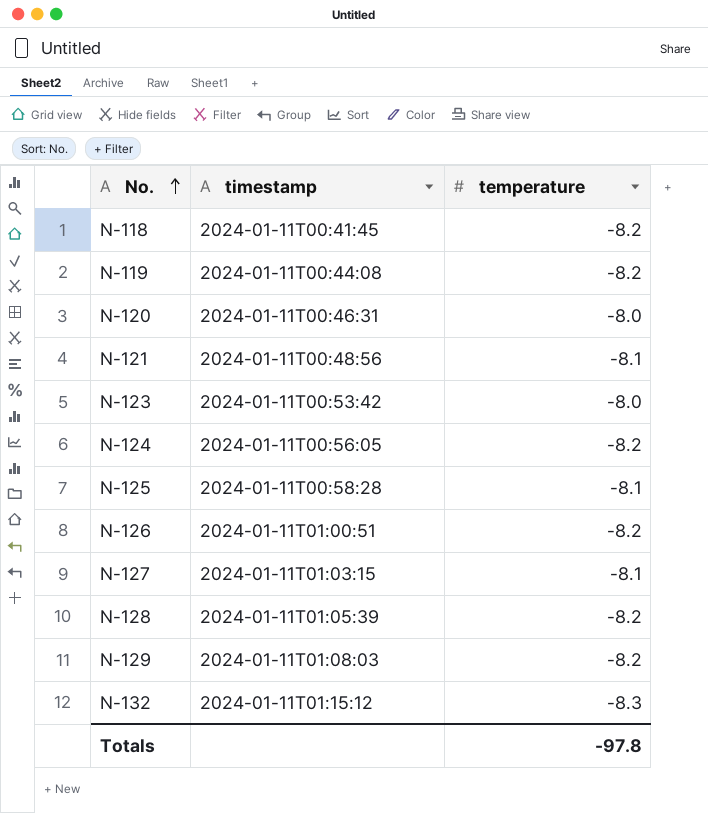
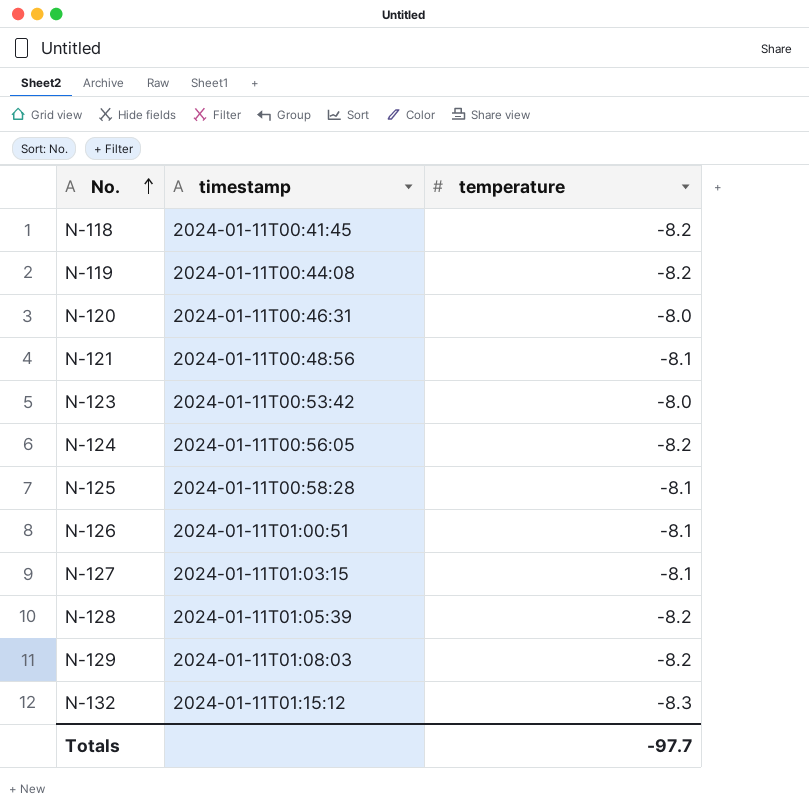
N-126 | temperature: -8.2 -> -8.1
Totals | temperature: -97.8 -> -97.7

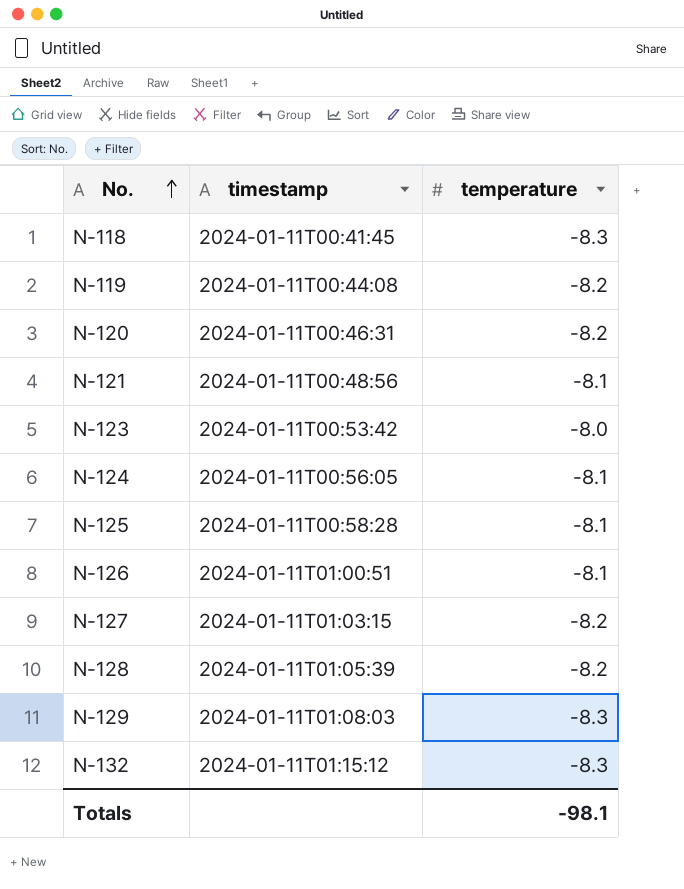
N-118 | temperature: -8.2 -> -8.3
N-120 | temperature: -8.0 -> -8.2
N-124 | temperature: -8.2 -> -8.1
N-127 | temperature: -8.1 -> -8.2
N-129 | temperature: -8.2 -> -8.3
Totals | temperature: -97.7 -> -98.1

